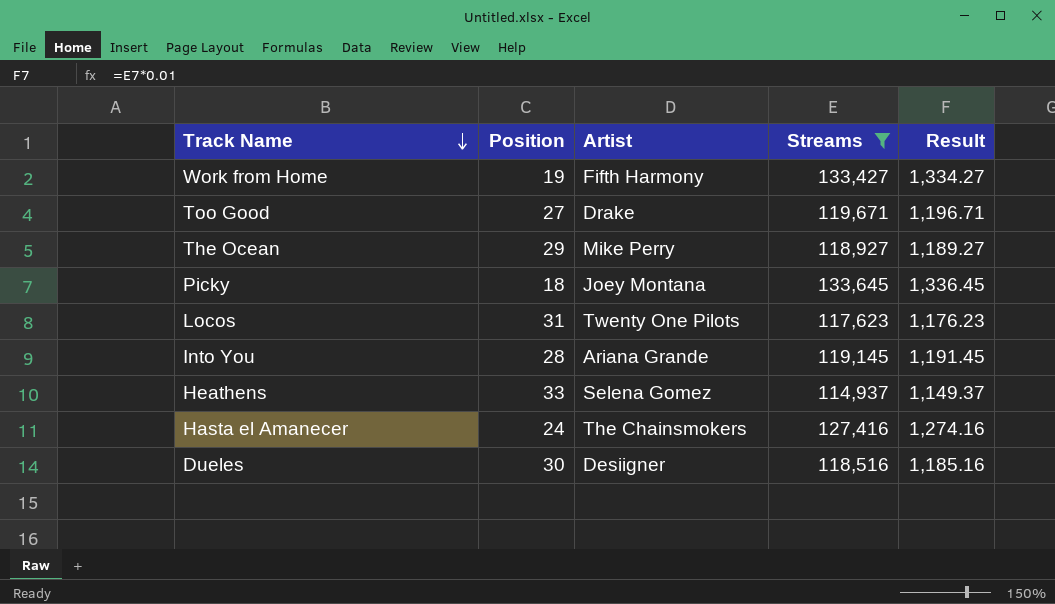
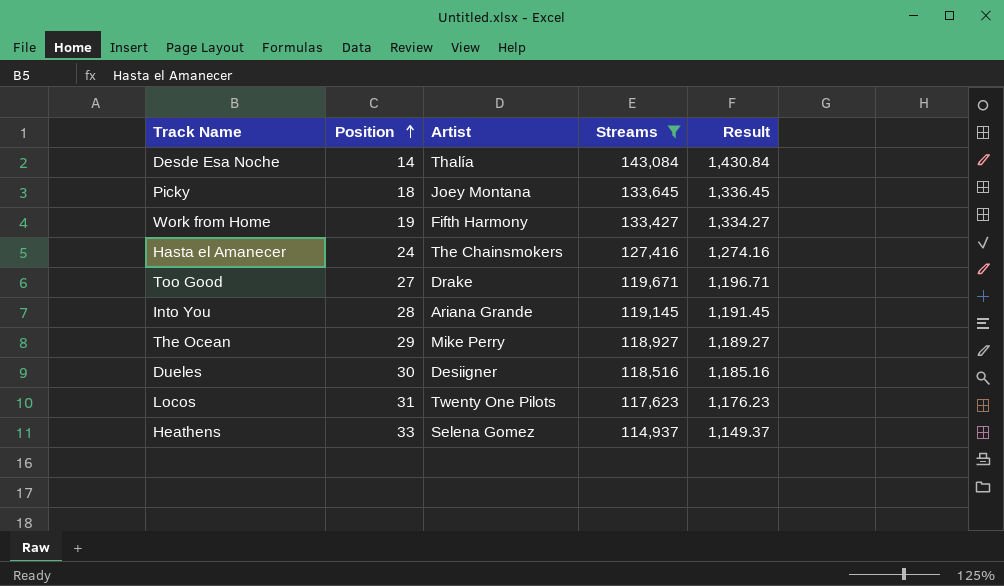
row order: Track Name descending -> Position ascending
row Desde Esa Noche: none -> 14 | Thalía | 143,084 | 1,430.84

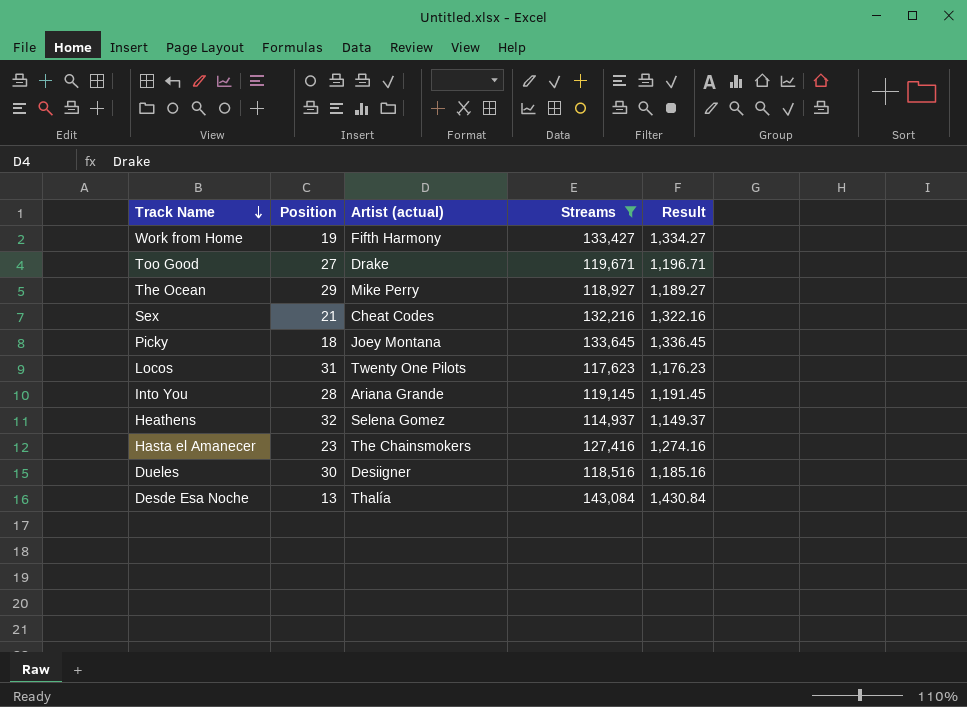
row order: Position ascending -> Track Name descending
column name: Artist -> Artist (actual)
row Sex: none -> 21 | Cheat Codes | 132,216 | 1,322.16
Heathens | Position: 33 -> 32
Hasta el Amanecer | Position: 24 -> 23
Desde Esa Noche | Position: 14 -> 13

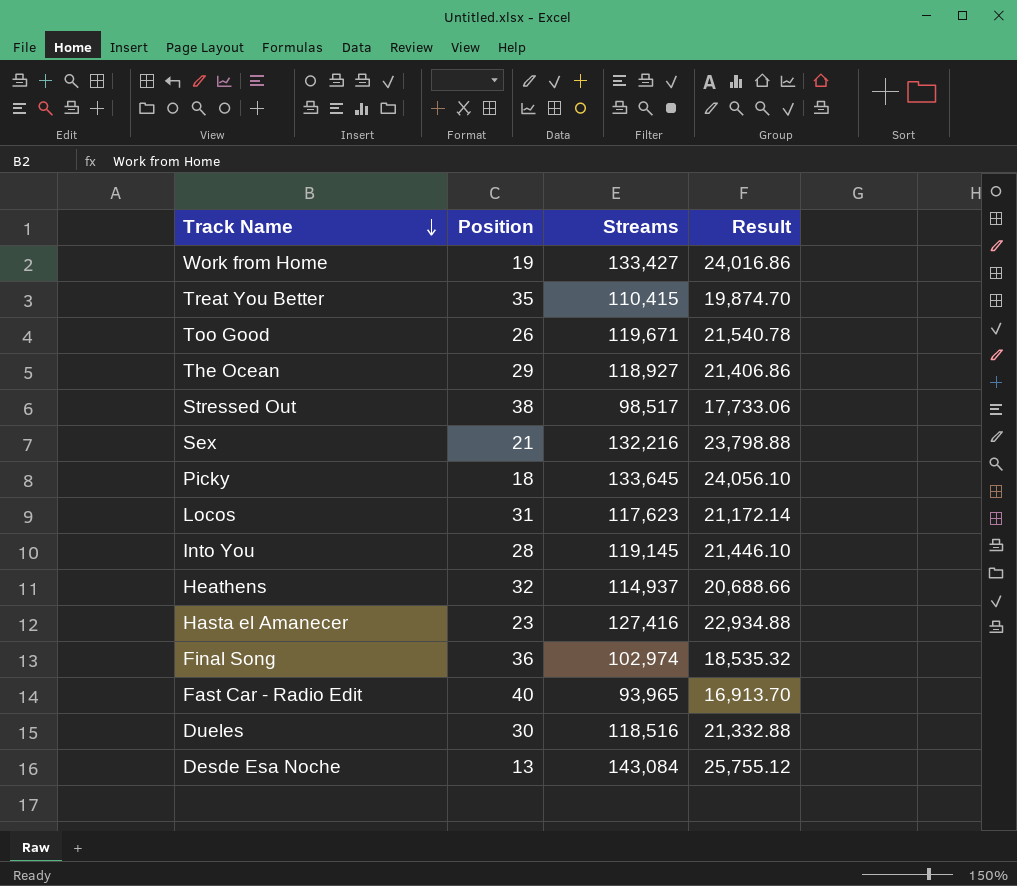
filter: Streams >= 114,937 -> none
column Artist (actual) | position: 3 -> none
column Result | formula: [Streams] * 0.01 -> [Streams] * 0.18
Too Good | Position: 27 -> 26

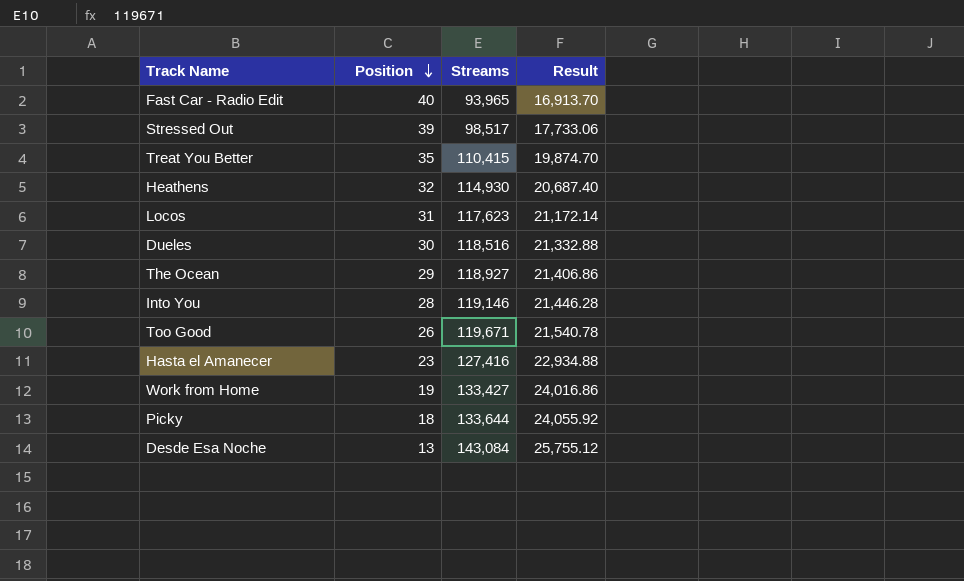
row order: Track Name descending -> Position descending
row Sex: 21 | 132,216 | 23,798.88 -> none
row Final Song: 36 | 102,974 | 18,535.32 -> none
Stressed Out | Position: 38 -> 39
Heathens | Streams: 114,937 -> 114,930
Heathens | Result: 20,688.66 -> 20,687.40
Into You | Streams: 119,145 -> 119,146
Into You | Result: 21,446.10 -> 21,446.28
Picky | Streams: 133,645 -> 133,644
Picky | Result: 24,056.10 -> 24,055.92

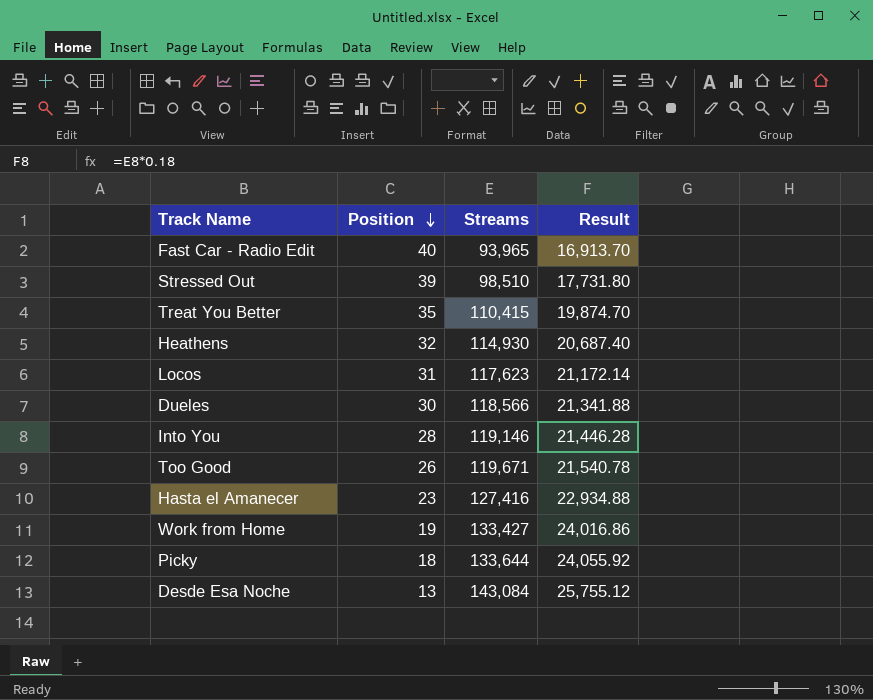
row The Ocean: 29 | 118,927 | 21,406.86 -> none
Stressed Out | Streams: 98,517 -> 98,510
Stressed Out | Result: 17,733.06 -> 17,731.80
Dueles | Streams: 118,516 -> 118,566
Dueles | Result: 21,332.88 -> 21,341.88

